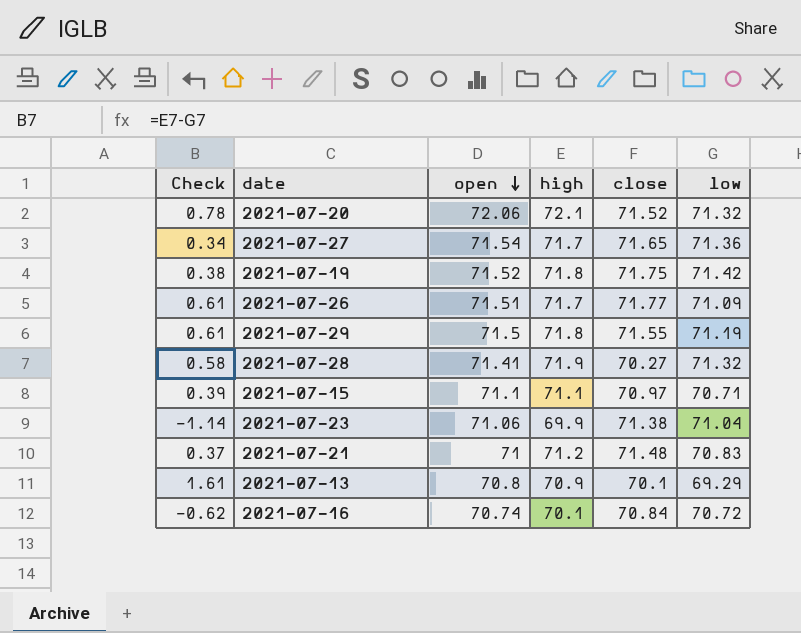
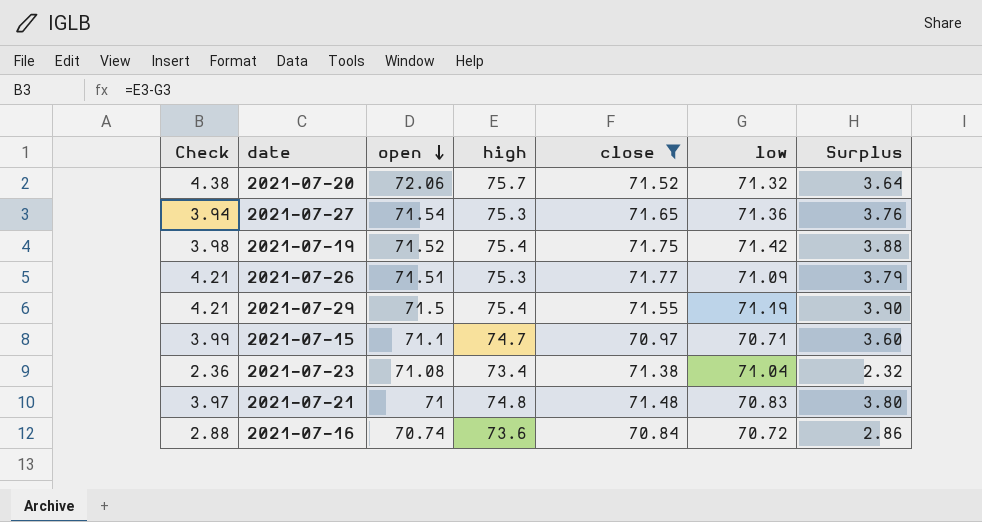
filter: none -> close >= 70.84
column Surplus | formula: none -> [high] - [open]
2021-07-20 | Check: 0.78 -> 4.38
2021-07-20 | high: 72.1 -> 75.7
2021-07-27 | Check: 0.34 -> 3.94
2021-07-27 | high: 71.7 -> 75.3
2021-07-19 | Check: 0.38 -> 3.98
2021-07-19 | high: 71.8 -> 75.4
2021-07-26 | Check: 0.61 -> 4.21
2021-07-26 | high: 71.7 -> 75.3
2021-07-29 | Check: 0.61 -> 4.21
2021-07-29 | high: 71.8 -> 75.4
2021-07-15 | Check: 0.39 -> 3.99
2021-07-15 | high: 71.1 -> 74.7
2021-07-23 | Check: -1.14 -> 2.36
2021-07-23 | open: 71.06 -> 71.08
2021-07-23 | high: 69.9 -> 73.4
2021-07-21 | Check: 0.37 -> 3.97
2021-07-21 | high: 71.2 -> 74.8
2021-07-16 | Check: -0.62 -> 2.88
2021-07-16 | high: 70.1 -> 73.6

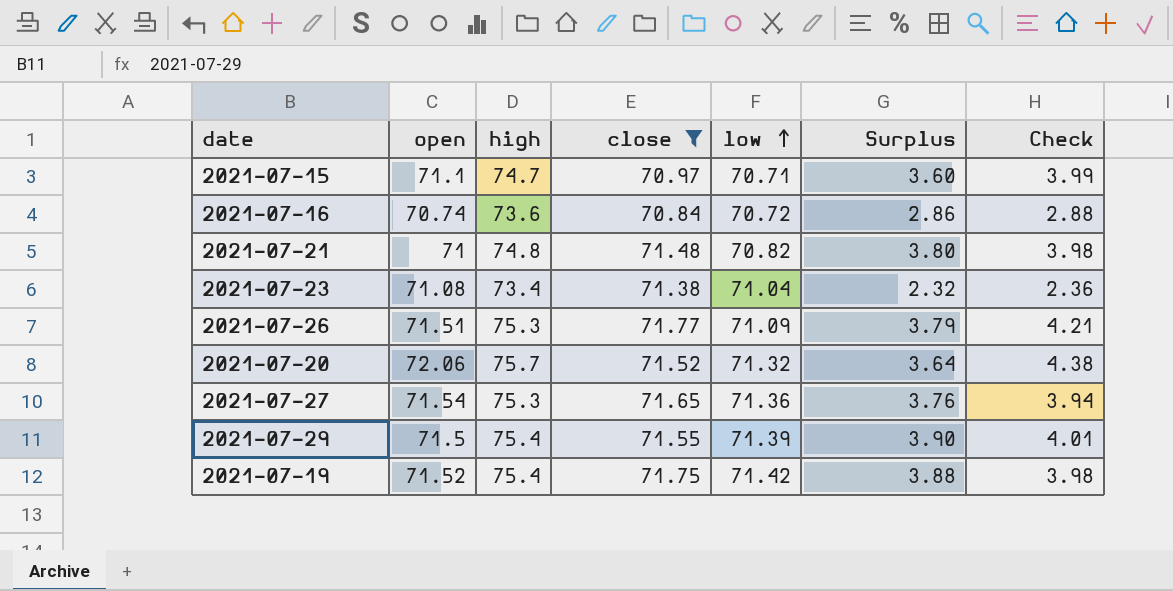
row order: open descending -> low ascending
column Check | position: 1 -> 7
2021-07-21 | low: 70.83 -> 70.82
2021-07-21 | Check: 3.97 -> 3.98
2021-07-29 | low: 71.19 -> 71.39
2021-07-29 | Check: 4.21 -> 4.01

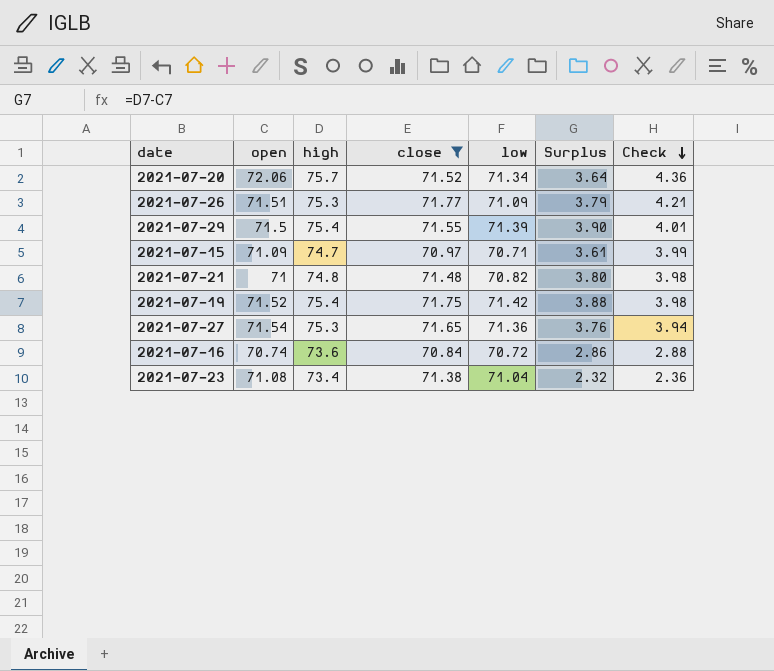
row order: low ascending -> Check descending
2021-07-20 | low: 71.32 -> 71.34
2021-07-20 | Check: 4.38 -> 4.36
2021-07-15 | open: 71.1 -> 71.09
2021-07-15 | Surplus: 3.60 -> 3.61

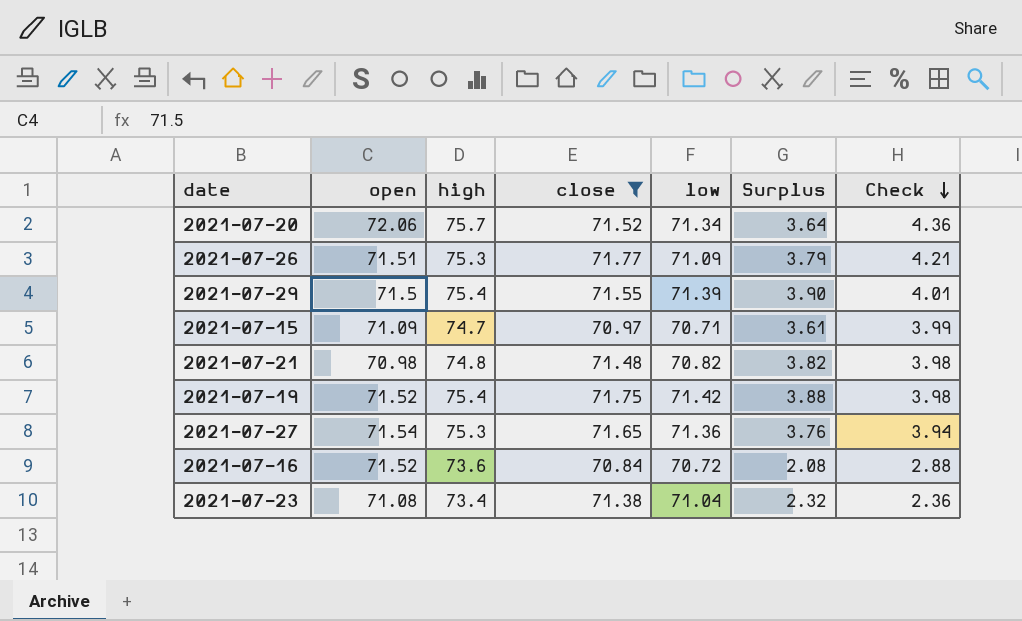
2021-07-21 | open: 71 -> 70.98
2021-07-21 | Surplus: 3.80 -> 3.82
2021-07-16 | open: 70.74 -> 71.52
2021-07-16 | Surplus: 2.86 -> 2.08

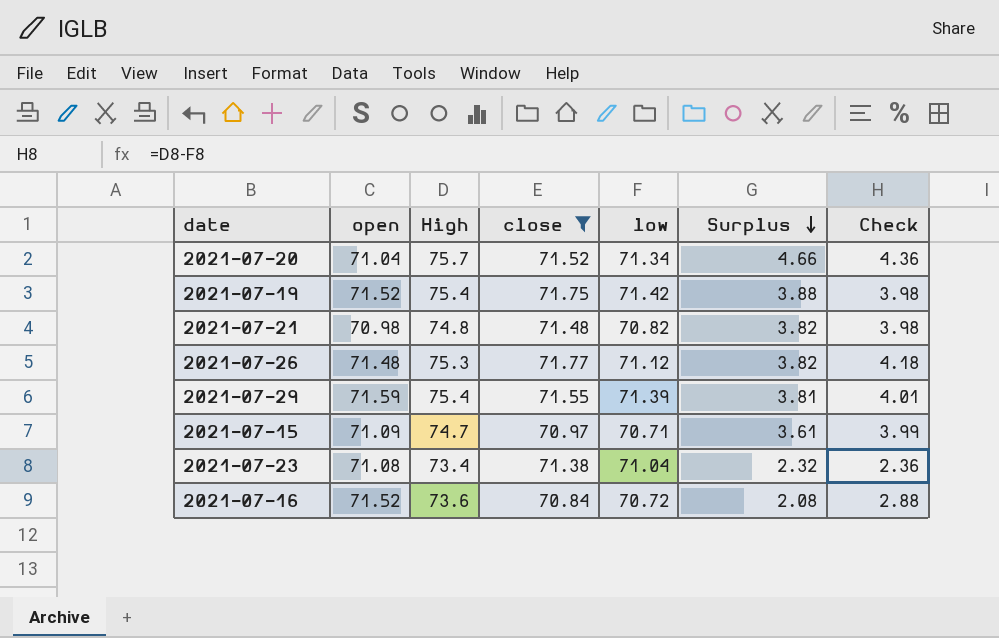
row order: Check descending -> Surplus descending
column name: high -> High
row 2021-07-27: 71.54 | 75.3 | 71.65 | 71.36 | 3.76 | 3.94 -> none
2021-07-20 | open: 72.06 -> 71.04
2021-07-20 | Surplus: 3.64 -> 4.66
2021-07-26 | open: 71.51 -> 71.48
2021-07-26 | low: 71.09 -> 71.12
2021-07-26 | Surplus: 3.79 -> 3.82
2021-07-26 | Check: 4.21 -> 4.18
2021-07-29 | open: 71.5 -> 71.59
2021-07-29 | Surplus: 3.90 -> 3.81

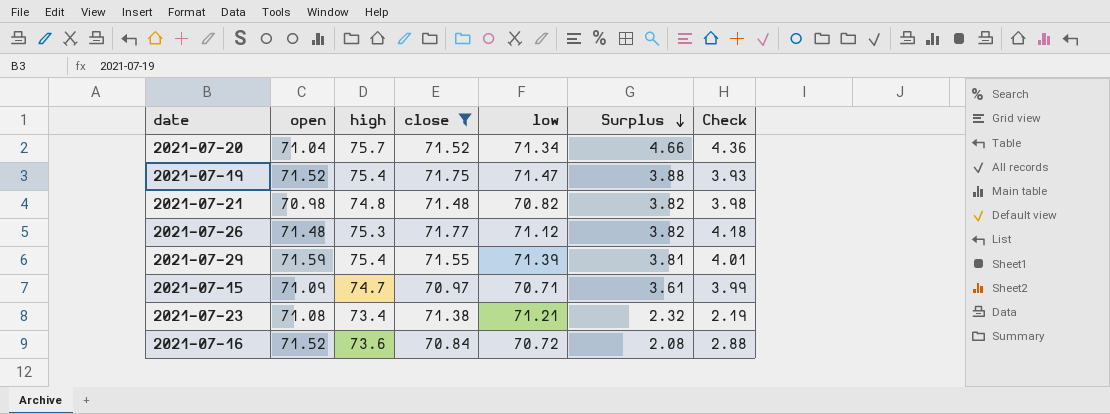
column name: High -> high
2021-07-19 | low: 71.42 -> 71.47
2021-07-19 | Check: 3.98 -> 3.93
2021-07-23 | low: 71.04 -> 71.21
2021-07-23 | Check: 2.36 -> 2.19

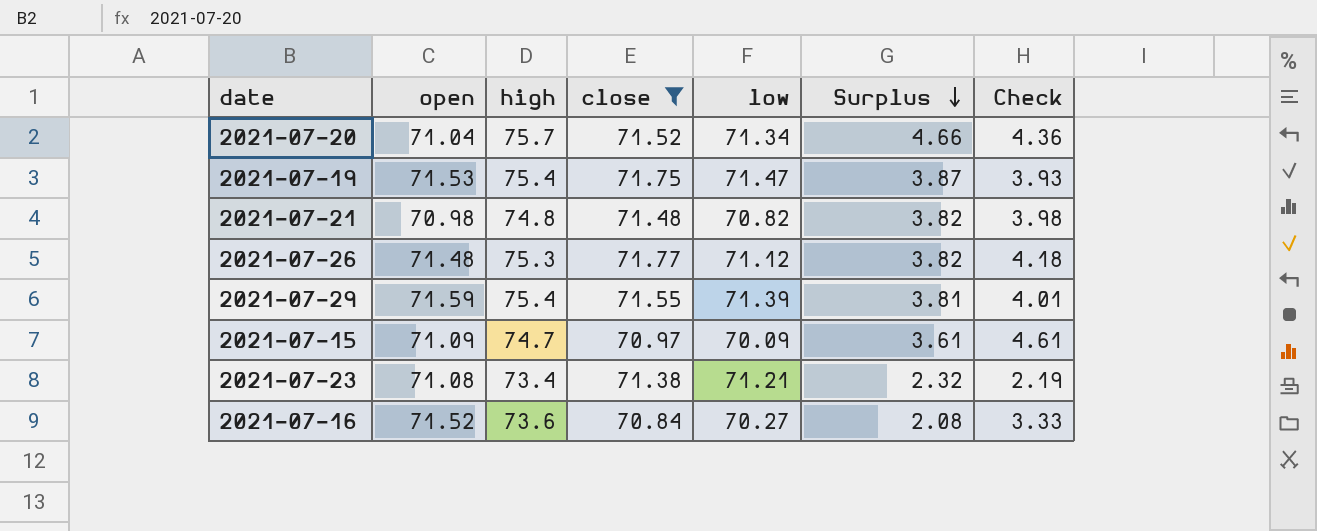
2021-07-19 | open: 71.52 -> 71.53
2021-07-19 | Surplus: 3.88 -> 3.87
2021-07-15 | low: 70.71 -> 70.09
2021-07-15 | Check: 3.99 -> 4.61
2021-07-16 | low: 70.72 -> 70.27
2021-07-16 | Check: 2.88 -> 3.33

